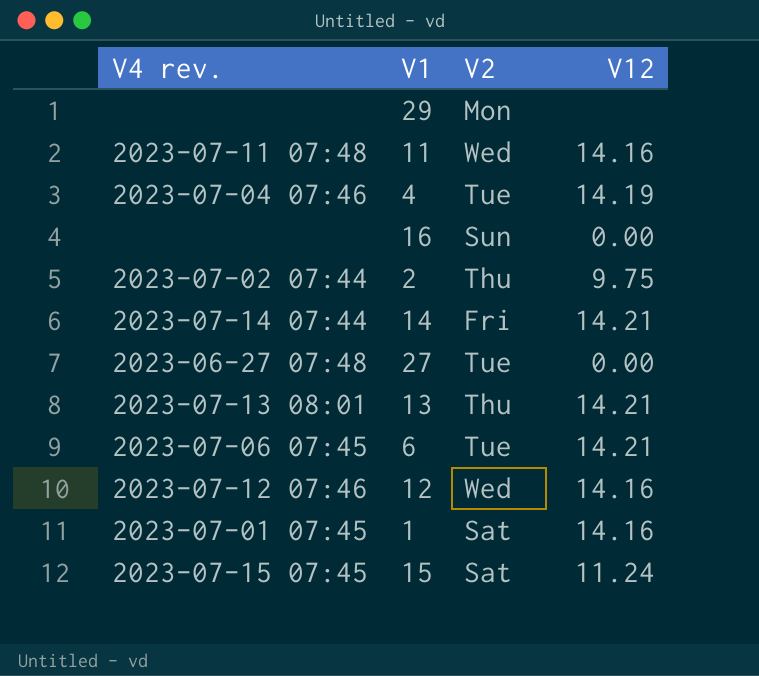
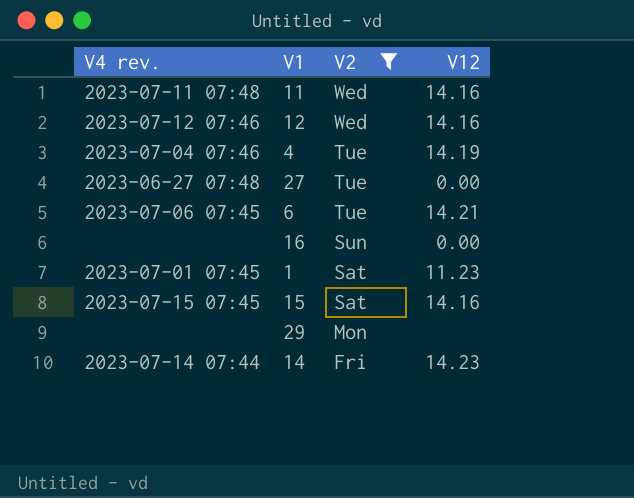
filter: none -> V2 != Thu
row order: none -> V2 descending
1 | V12: 14.16 -> 11.23
15 | V12: 11.24 -> 14.16
14 | V12: 14.21 -> 14.23

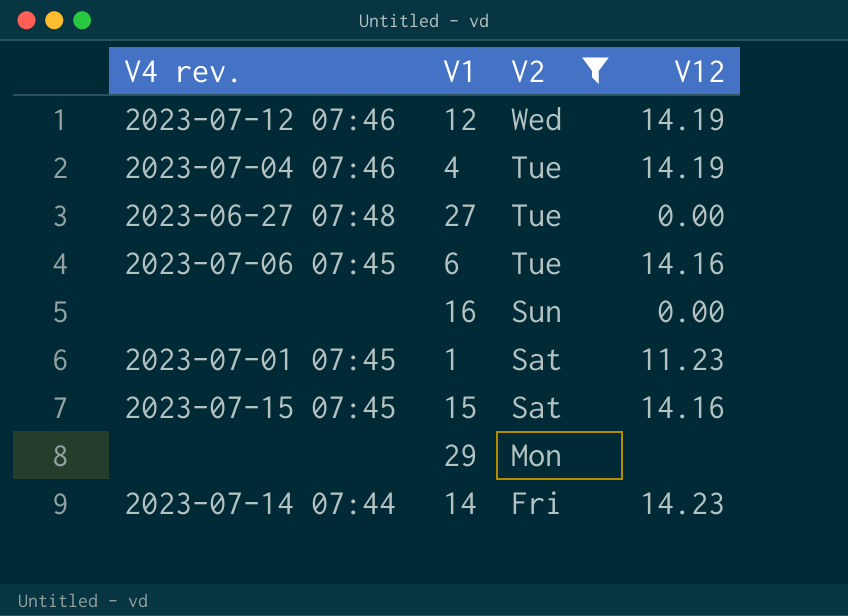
row 11: 2023-07-11 07:48 | Wed | 14.16 -> none
12 | V12: 14.16 -> 14.19
6 | V12: 14.21 -> 14.16

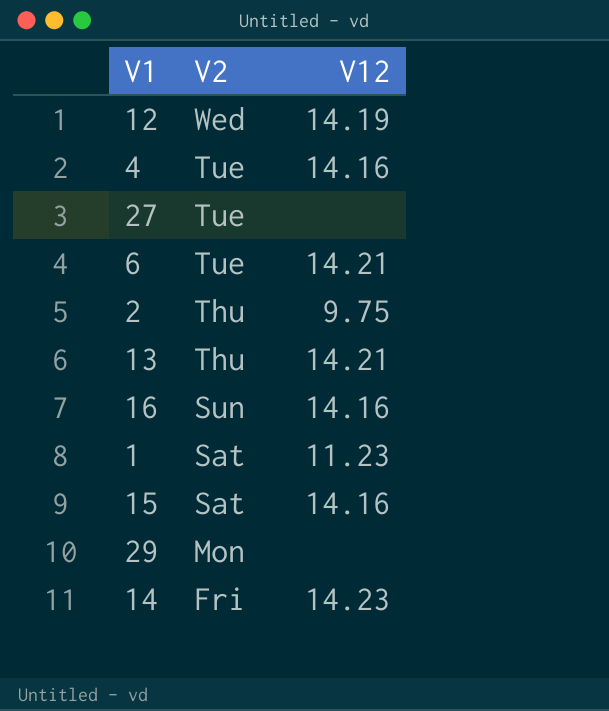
filter: V2 != Thu -> none
column V4 rev. | position: 1 -> none
4 | V12: 14.19 -> 14.16
27 | V12: 0.00 -> none
6 | V12: 14.16 -> 14.21
16 | V12: 0.00 -> 14.16

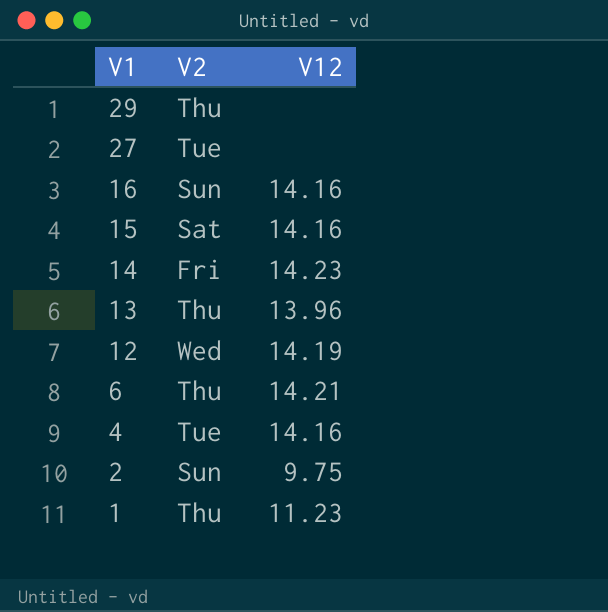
row order: V2 descending -> V1 descending
29 | V2: Mon -> Thu
13 | V12: 14.21 -> 13.96
6 | V2: Tue -> Thu
2 | V2: Thu -> Sun
1 | V2: Sat -> Thu

